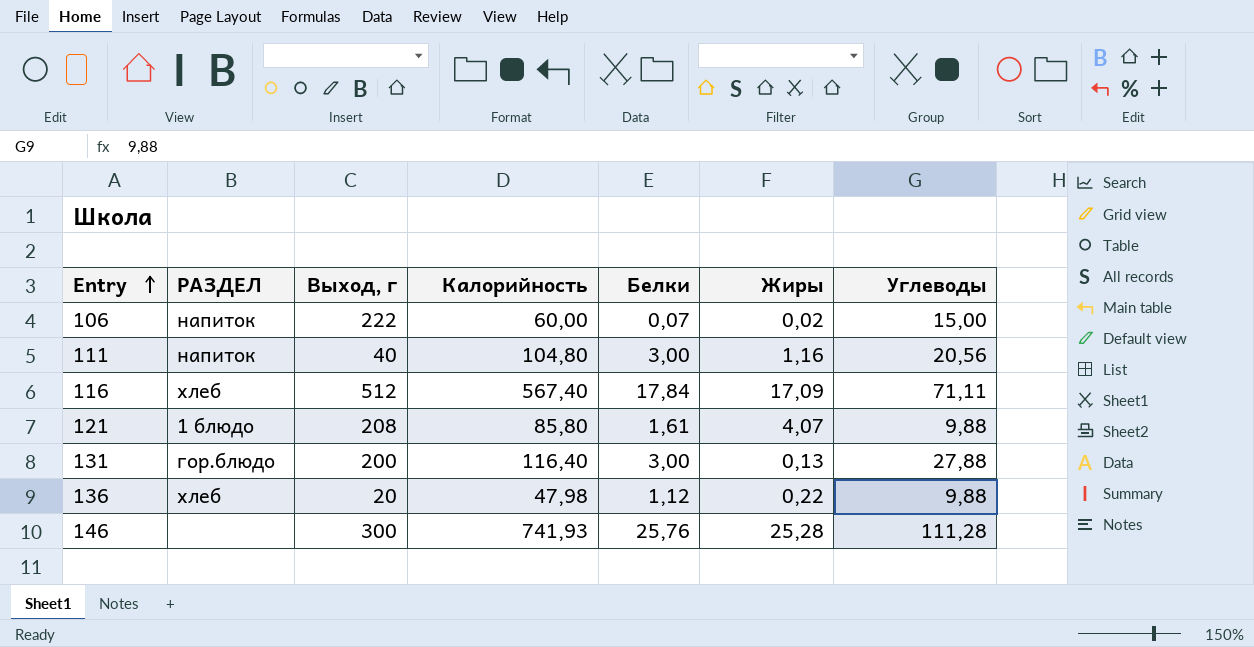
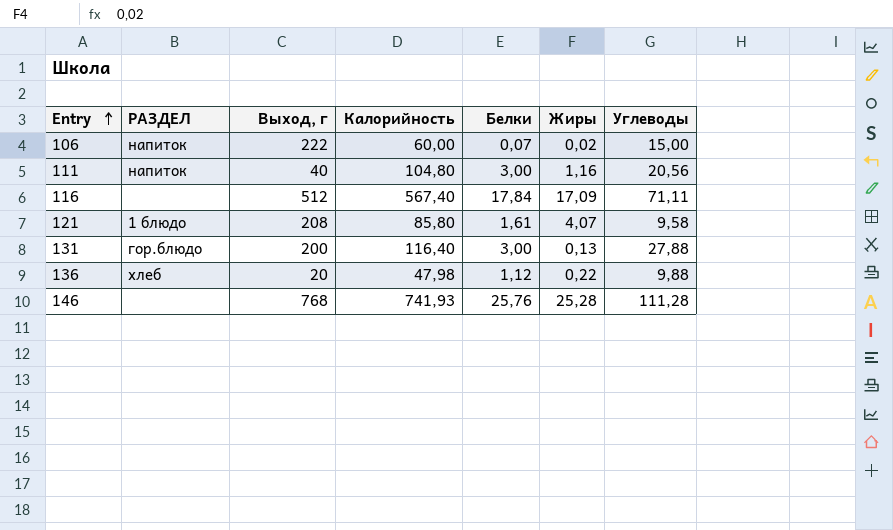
116 | РАЗДЕЛ: хлеб -> none
121 | Углеводы: 9,88 -> 9,58
146 | Выход, г: 300 -> 768

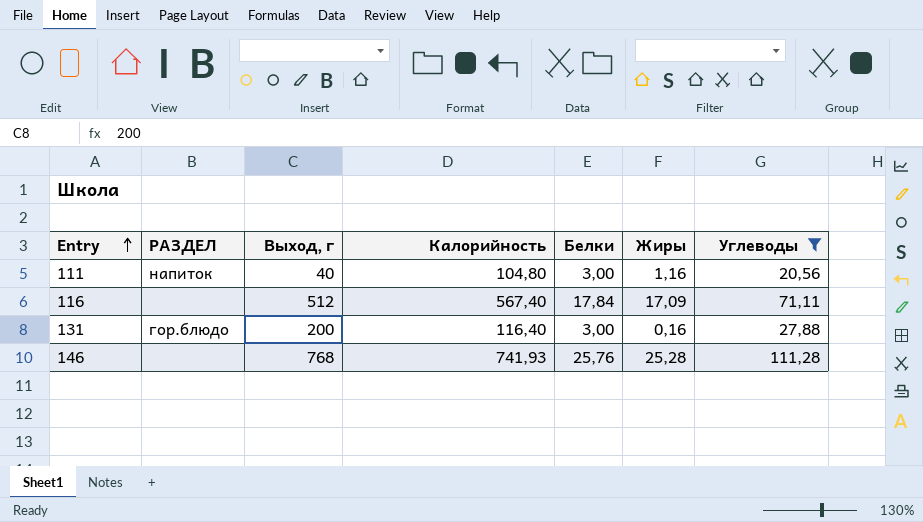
filter: none -> Углеводы >= 20,56
131 | Жиры: 0,13 -> 0,16

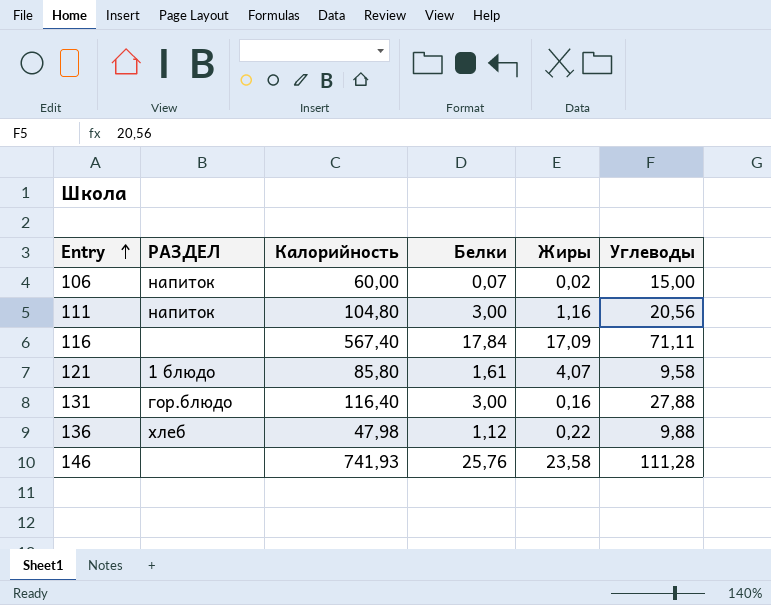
filter: Углеводы >= 20,56 -> none
column Выход, г | position: 3 -> none
146 | Жиры: 25,28 -> 23,58

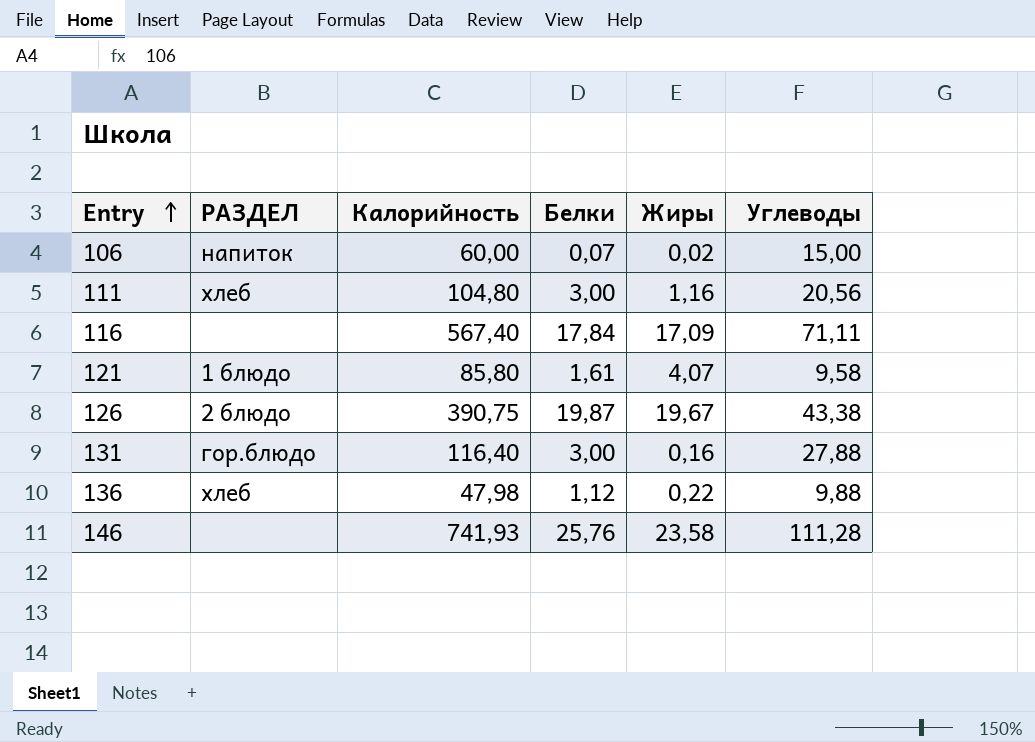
111 | РАЗДЕЛ: напиток -> хлеб
row 126: none -> 2 блюдо | 390,75 | 19,87 | 19,67 | 43,38

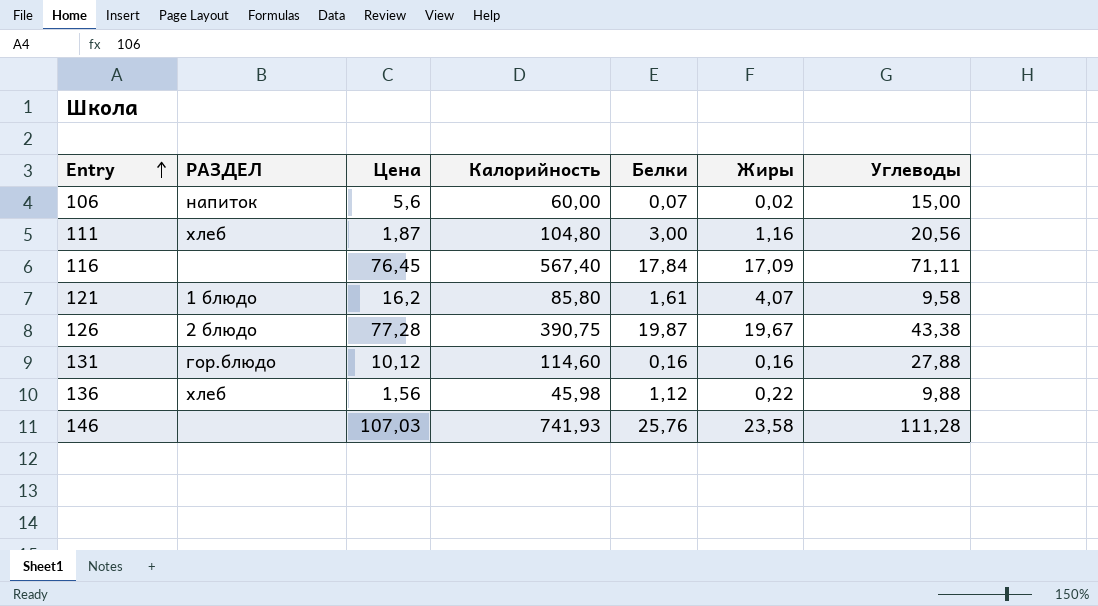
column Цена | position: none -> 3
131 | Калорийность: 116,40 -> 114,60
131 | Белки: 3,00 -> 0,16
136 | Калорийность: 47,98 -> 45,98

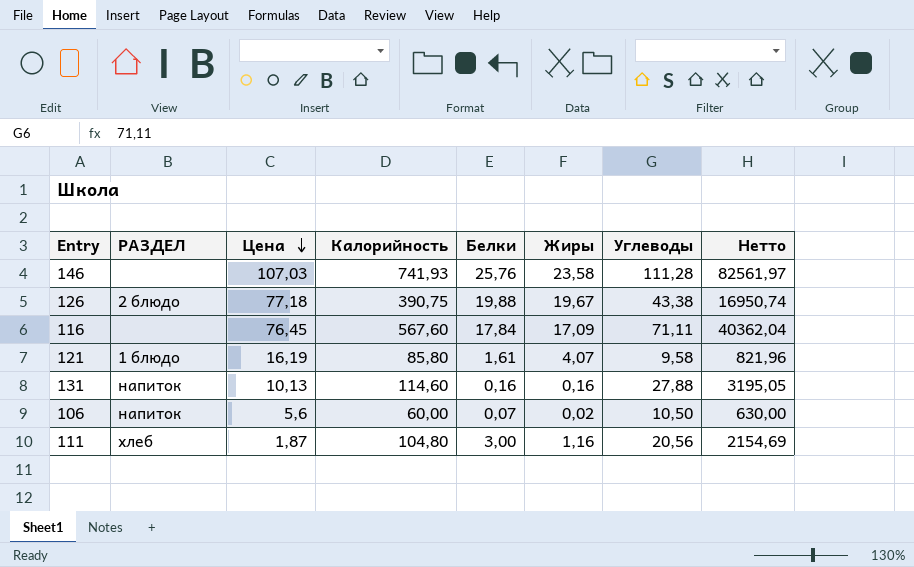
row order: Entry ascending -> Цена descending
column Нетто | formula: none -> [Калорийность] * [Углеводы]
row 136: хлеб | 1,56 | 45,98 | 1,12 | 0,22 | 9,88 -> none
126 | Цена: 77,28 -> 77,18
126 | Белки: 19,87 -> 19,88
116 | Калорийность: 567,40 -> 567,60
121 | Цена: 16,2 -> 16,19
131 | РАЗДЕЛ: гор.блюдо -> напиток
131 | Цена: 10,12 -> 10,13
106 | Углеводы: 15,00 -> 10,50

